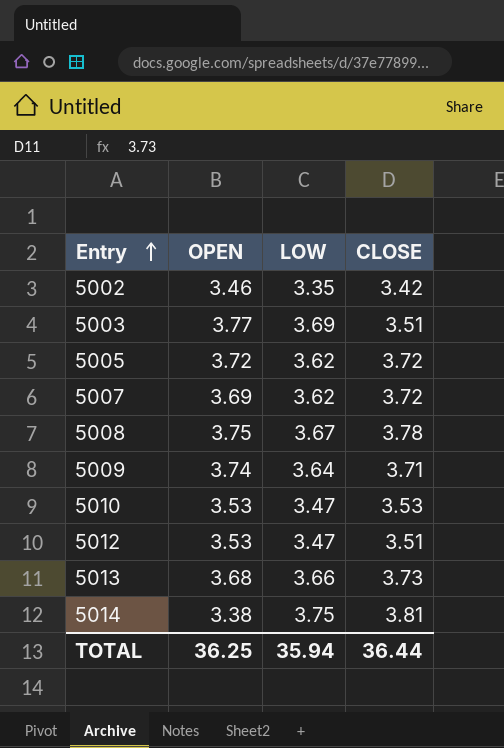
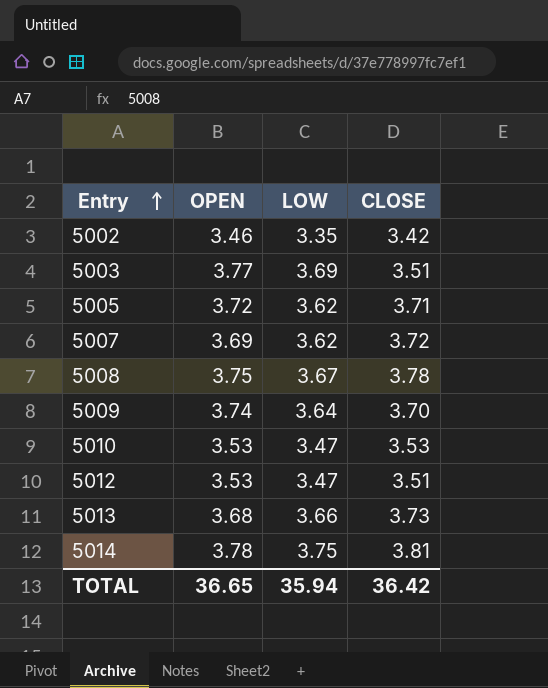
5005 | CLOSE: 3.72 -> 3.71
5009 | CLOSE: 3.71 -> 3.70
5014 | OPEN: 3.38 -> 3.78
TOTAL | OPEN: 36.25 -> 36.65
TOTAL | CLOSE: 36.44 -> 36.42

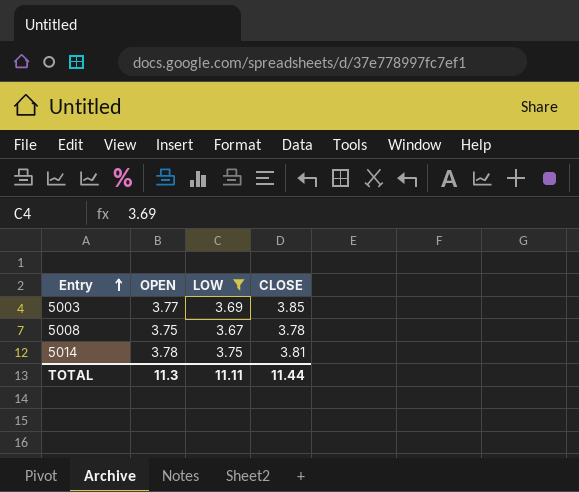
filter: none -> LOW >= 3.67
5003 | CLOSE: 3.51 -> 3.85
TOTAL | OPEN: 36.65 -> 11.3
TOTAL | LOW: 35.94 -> 11.11
TOTAL | CLOSE: 36.42 -> 11.44

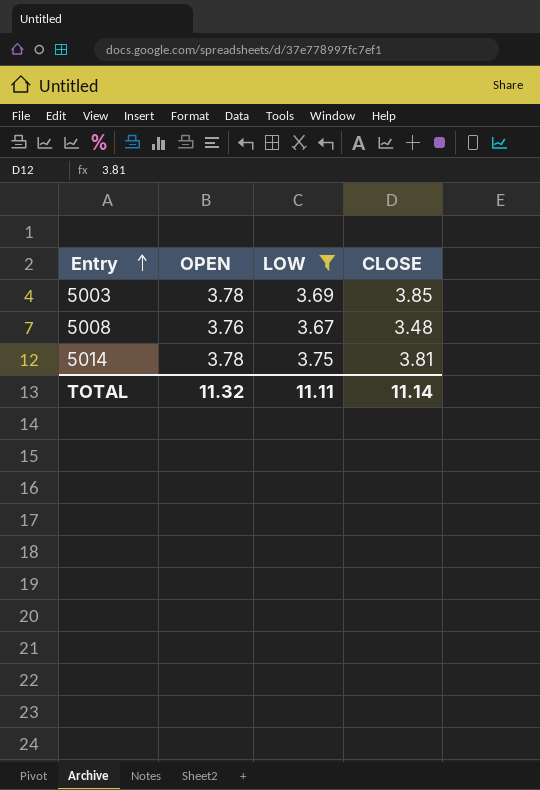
5003 | OPEN: 3.77 -> 3.78
5008 | OPEN: 3.75 -> 3.76
5008 | CLOSE: 3.78 -> 3.48
TOTAL | OPEN: 11.3 -> 11.32
TOTAL | CLOSE: 11.44 -> 11.14

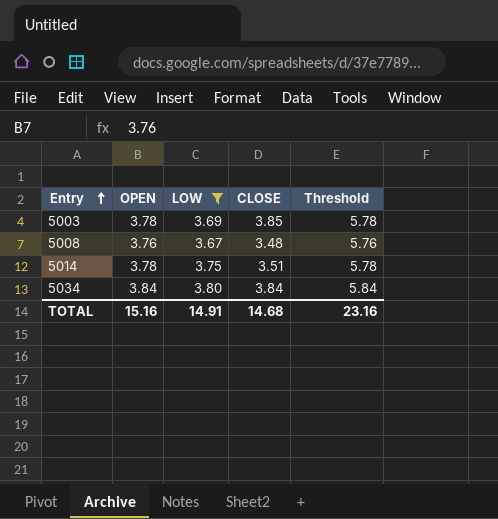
column Threshold | formula: none -> [OPEN] + 2
5014 | CLOSE: 3.81 -> 3.51
row 5034: none -> 3.84 | 3.80 | 3.84 | 5.84
TOTAL | OPEN: 11.32 -> 15.16
TOTAL | LOW: 11.11 -> 14.91
TOTAL | CLOSE: 11.14 -> 14.68

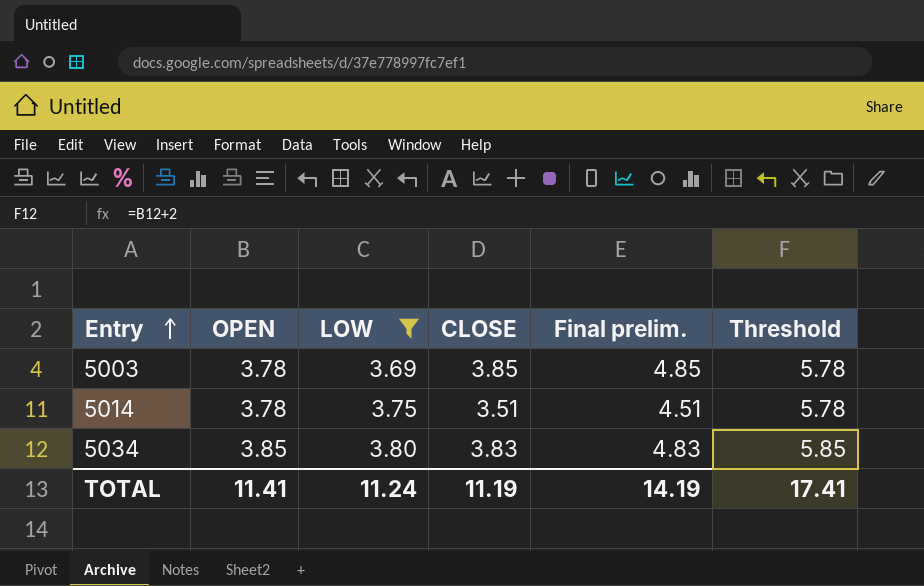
column Final prelim. | formula: none -> [CLOSE] + 1
row 5008: 3.76 | 3.67 | 3.48 | 5.76 -> none
5034 | OPEN: 3.84 -> 3.85
5034 | CLOSE: 3.84 -> 3.83
5034 | Threshold: 5.84 -> 5.85
TOTAL | OPEN: 15.16 -> 11.41
TOTAL | LOW: 14.91 -> 11.24
TOTAL | CLOSE: 14.68 -> 11.19
TOTAL | Threshold: 23.16 -> 17.41

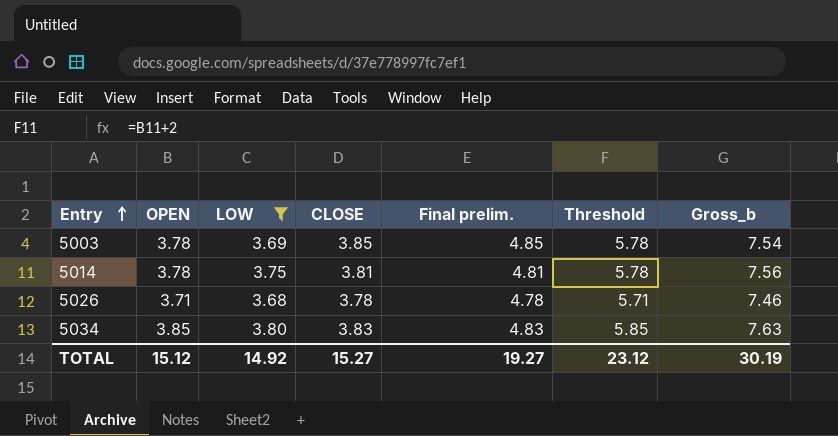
column Gross_b | formula: none -> [LOW] + [CLOSE]
5014 | CLOSE: 3.51 -> 3.81
5014 | Final prelim.: 4.51 -> 4.81
row 5026: none -> 3.71 | 3.68 | 3.78 | 4.78 | 5.71 | 7.46
TOTAL | OPEN: 11.41 -> 15.12
TOTAL | LOW: 11.24 -> 14.92
TOTAL | CLOSE: 11.19 -> 15.27
TOTAL | Final prelim.: 14.19 -> 19.27
TOTAL | Threshold: 17.41 -> 23.12

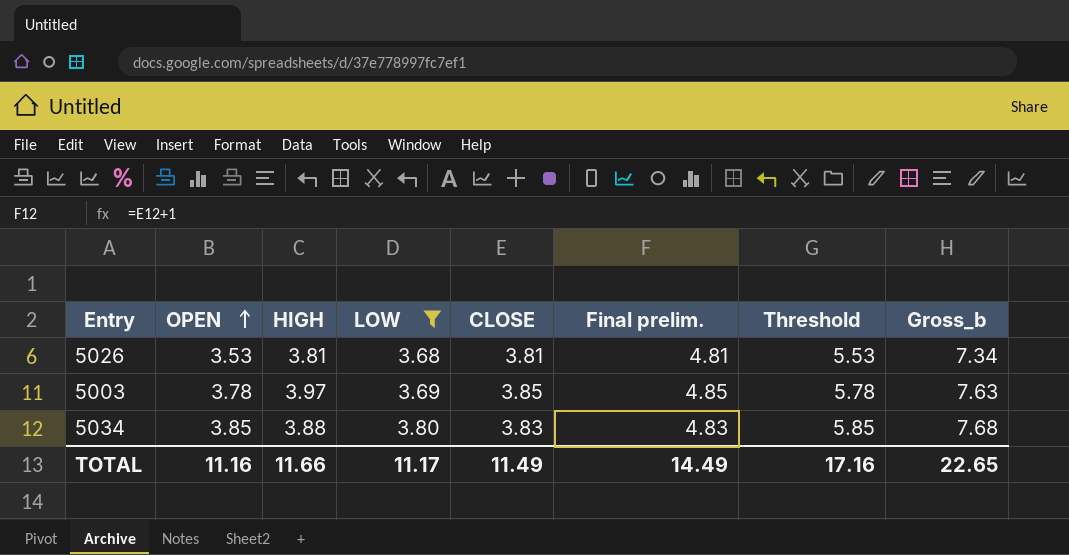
row order: Entry ascending -> OPEN ascending
column HIGH | position: none -> 3
column Gross_b | formula: [LOW] + [CLOSE] -> [OPEN] + [CLOSE]
row 5014: 3.78 | 3.75 | 3.81 | 4.81 | 5.78 | 7.56 -> none
5026 | OPEN: 3.71 -> 3.53
5026 | CLOSE: 3.78 -> 3.81
5026 | Final prelim.: 4.78 -> 4.81
5026 | Threshold: 5.71 -> 5.53
TOTAL | OPEN: 15.12 -> 11.16
TOTAL | LOW: 14.92 -> 11.17
TOTAL | CLOSE: 15.27 -> 11.49
TOTAL | Final prelim.: 19.27 -> 14.49
TOTAL | Threshold: 23.12 -> 17.16
TOTAL | Gross_b: 30.19 -> 22.65

